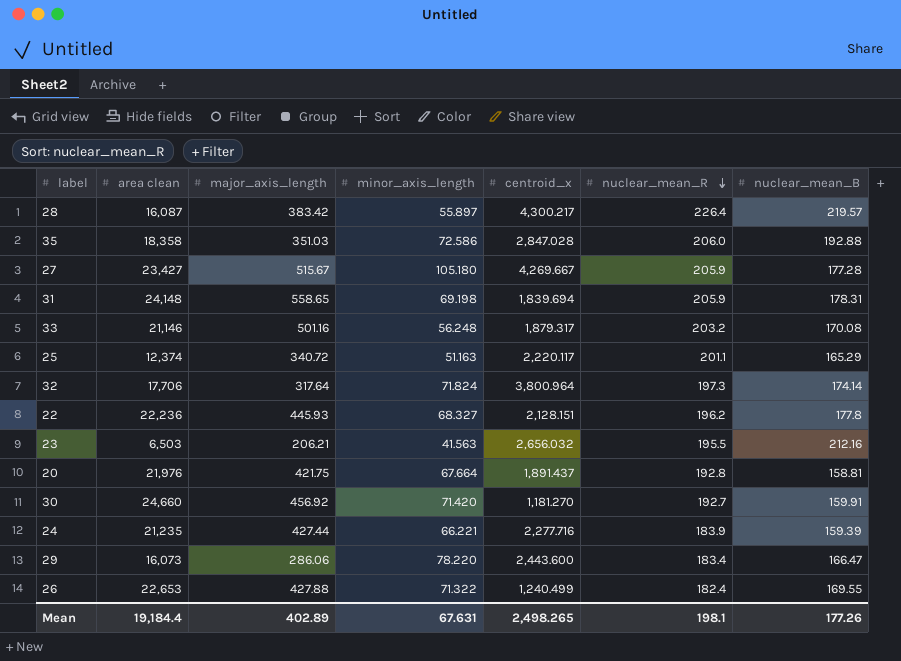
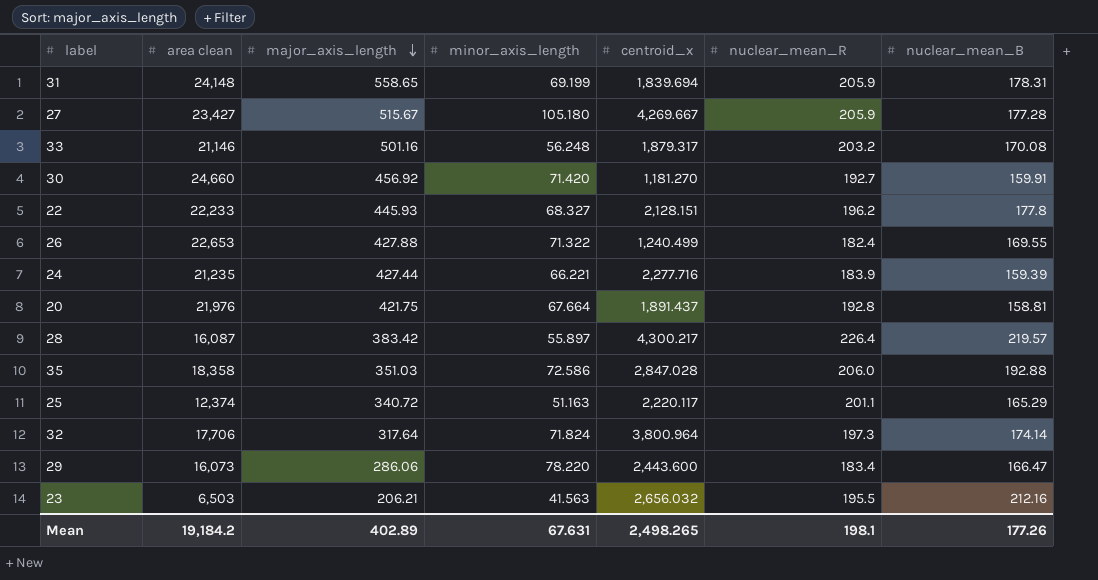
row order: nuclear_mean_R descending -> major_axis_length descending
31 | minor_axis_length: 69.198 -> 69.199
22 | area clean: 22,236 -> 22,233
Mean | area clean: 19,184.4 -> 19,184.2

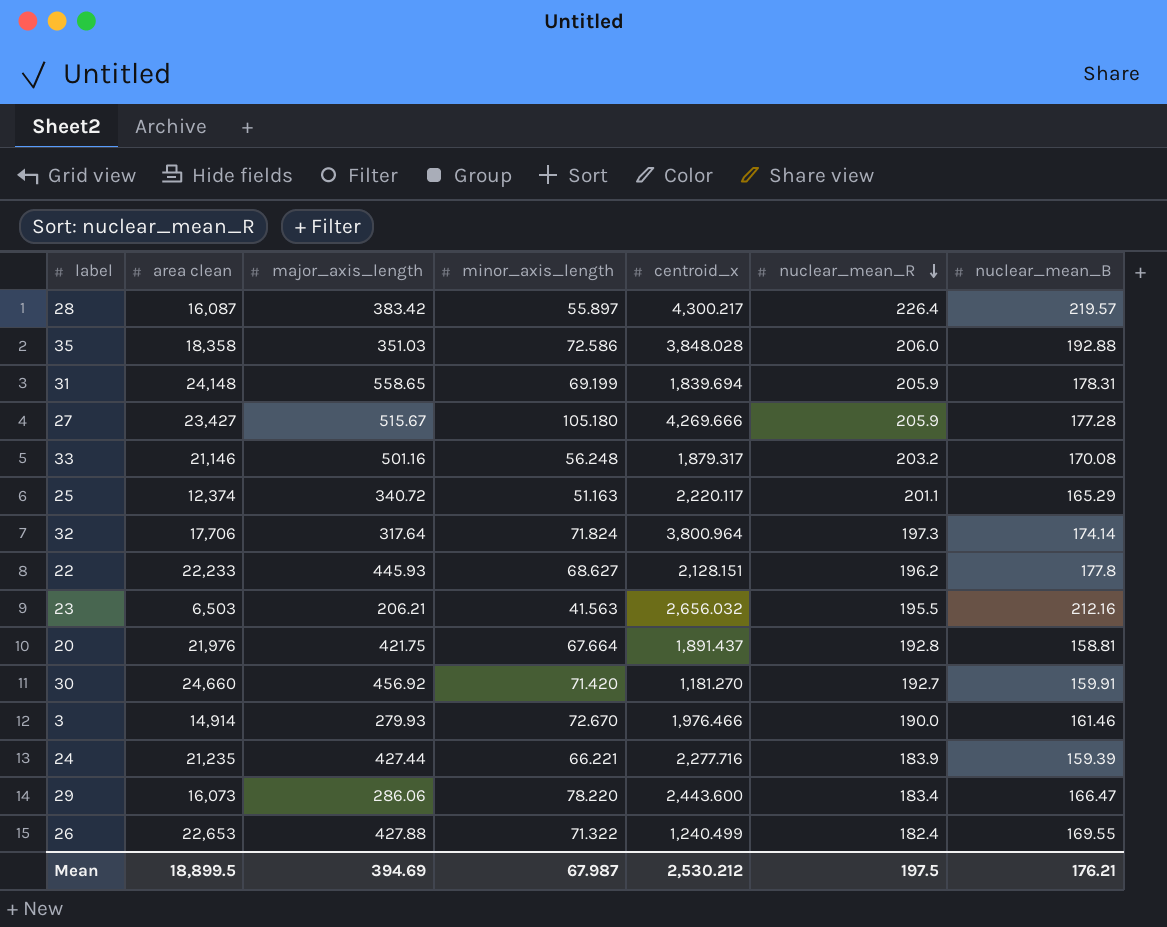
row order: major_axis_length descending -> nuclear_mean_R descending
35 | centroid_x: 2,847.028 -> 3,848.028
27 | centroid_x: 4,269.667 -> 4,269.666
22 | minor_axis_length: 68.327 -> 68.627
row 3: none -> 14,914 | 279.93 | 72.670 | 1,976.466 | 190.0 | 161.46
Mean | area clean: 19,184.2 -> 18,899.5
Mean | major_axis_length: 402.89 -> 394.69
Mean | minor_axis_length: 67.631 -> 67.987
Mean | centroid_x: 2,498.265 -> 2,530.212
Mean | nuclear_mean_R: 198.1 -> 197.5
Mean | nuclear_mean_B: 177.26 -> 176.21

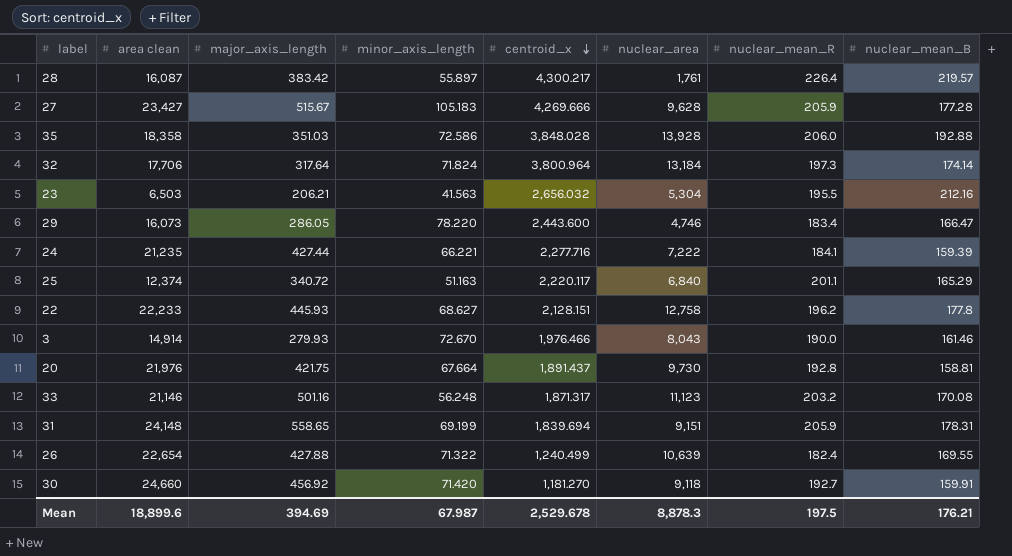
row order: nuclear_mean_R descending -> centroid_x descending
column nuclear_area | position: none -> 6
27 | minor_axis_length: 105.180 -> 105.183
29 | major_axis_length: 286.06 -> 286.05
24 | nuclear_mean_R: 183.9 -> 184.1
33 | centroid_x: 1,879.317 -> 1,871.317
26 | area clean: 22,653 -> 22,654
Mean | area clean: 18,899.5 -> 18,899.6
Mean | centroid_x: 2,530.212 -> 2,529.678

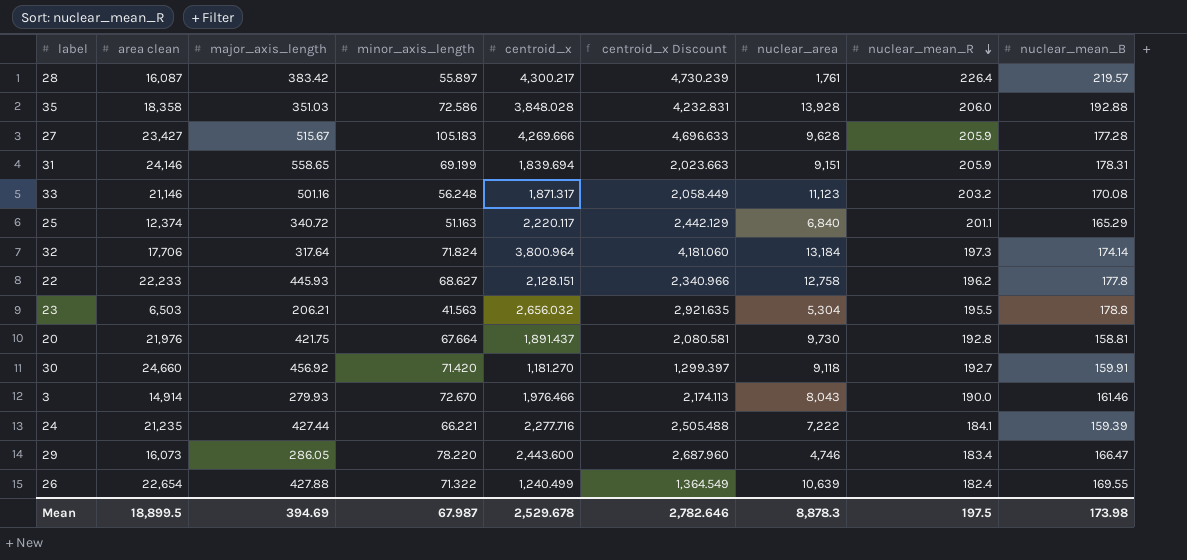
row order: centroid_x descending -> nuclear_mean_R descending
column centroid_x Discount | formula: none -> [centroid_x] * 1.1
31 | area clean: 24,148 -> 24,146
23 | nuclear_mean_B: 212.16 -> 178.8
Mean | area clean: 18,899.6 -> 18,899.5
Mean | nuclear_mean_B: 176.21 -> 173.98

